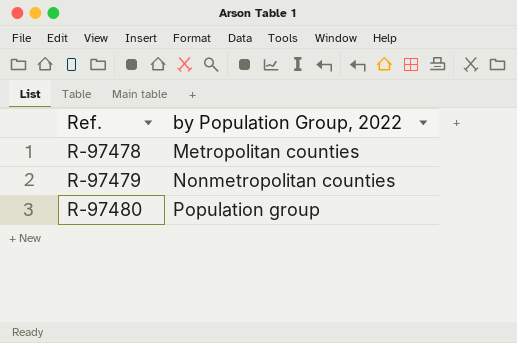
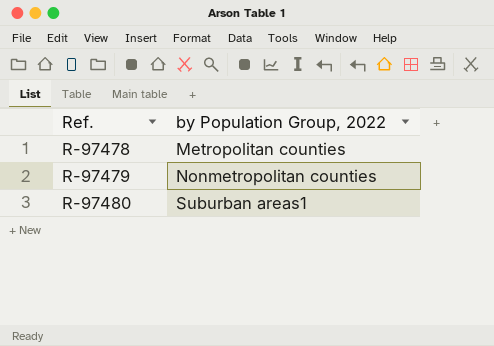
R-97480 | by Population Group, 2022: Population group -> Suburban areas1

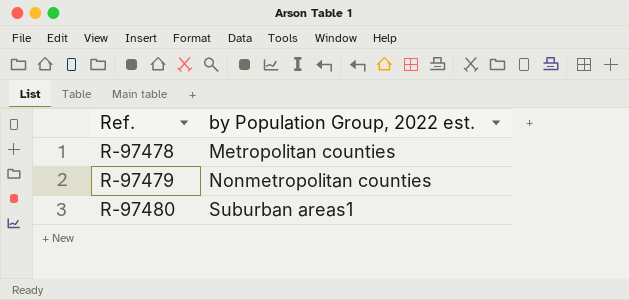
column name: by Population Group, 2022 -> by Population Group, 2022 est.

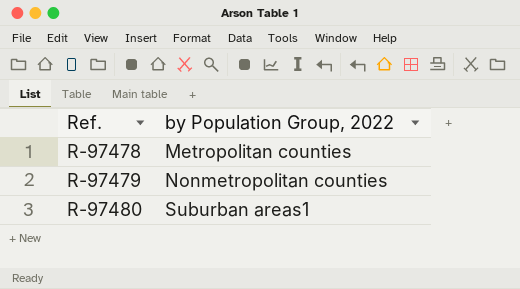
column name: by Population Group, 2022 est. -> by Population Group, 2022

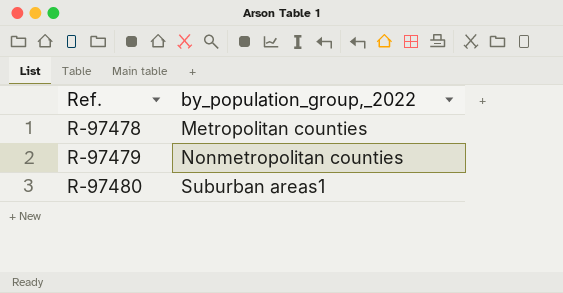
column name: by Population Group, 2022 -> by_population_group,_2022

